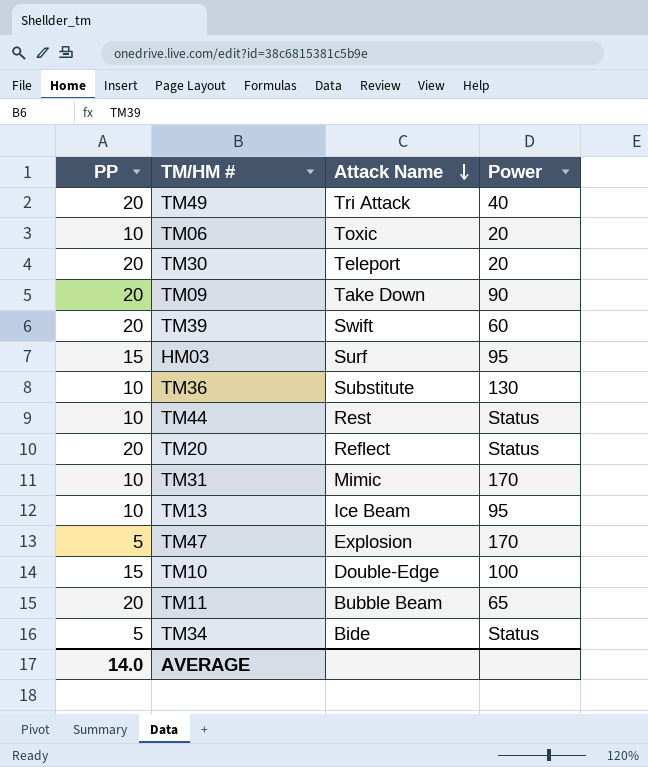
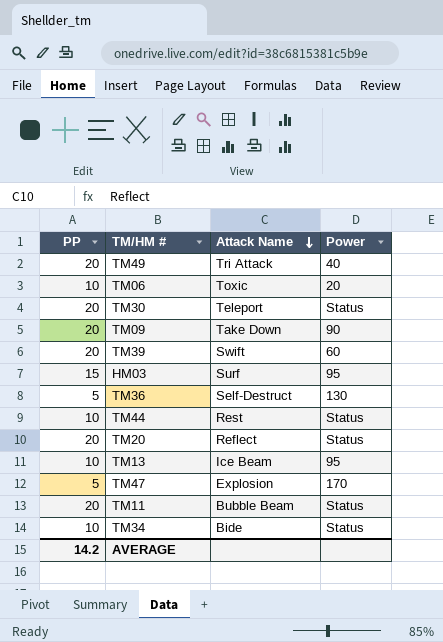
row TM31: 10 | Mimic | 170 -> none
row TM10: 15 | Double-Edge | 100 -> none
TM30 | Power: 20 -> Status
TM36 | PP: 10 -> 5
TM36 | Attack Name: Substitute -> Self-Destruct
TM11 | Power: 65 -> Status
TM34 | PP: 5 -> 10
AVERAGE | PP: 14.0 -> 14.2

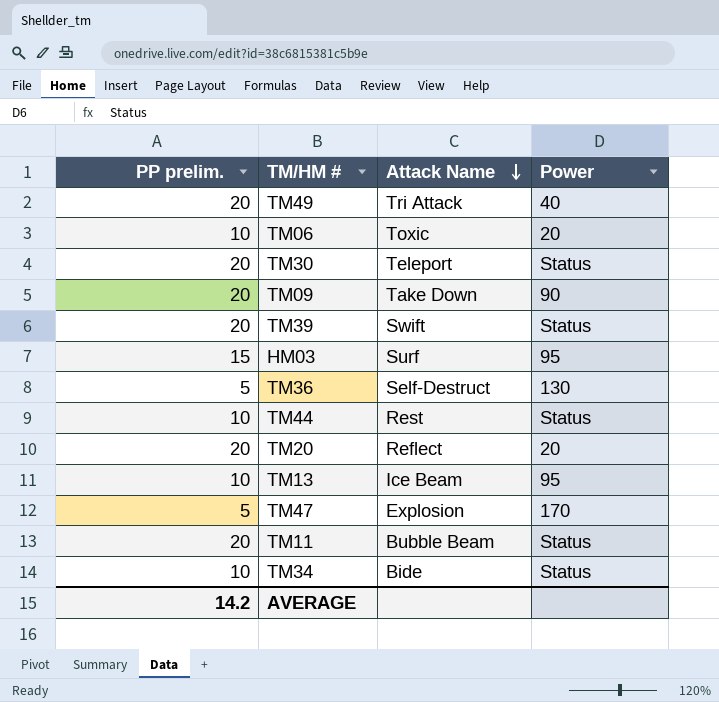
column name: PP -> PP prelim.
TM39 | Power: 60 -> Status
TM20 | Power: Status -> 20

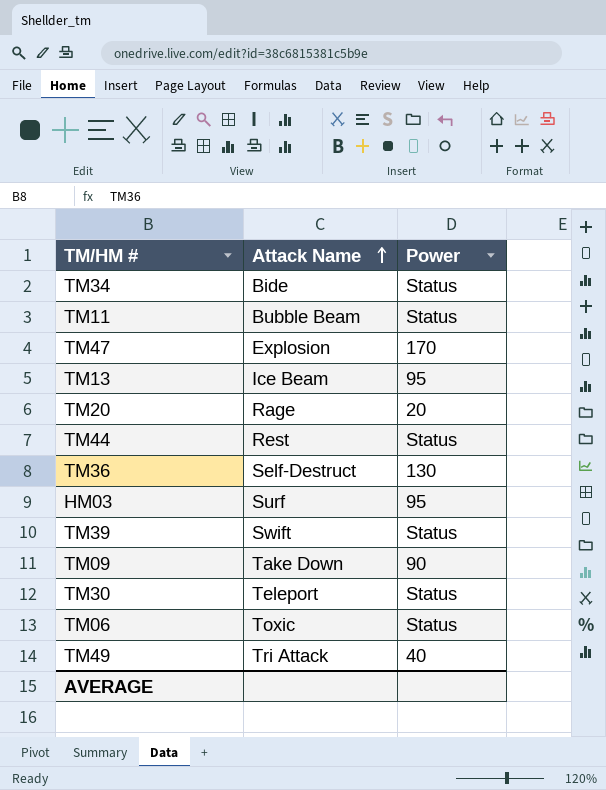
row order: Attack Name descending -> Attack Name ascending
column PP prelim. | position: 1 -> none
TM20 | Attack Name: Reflect -> Rage
TM06 | Power: 20 -> Status

